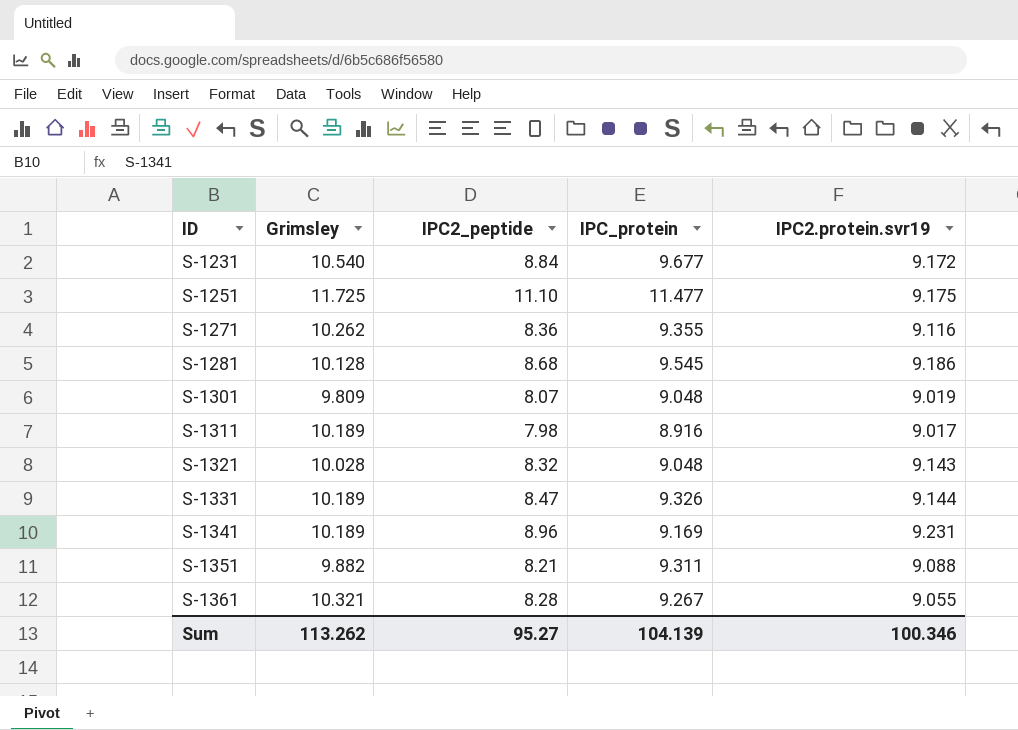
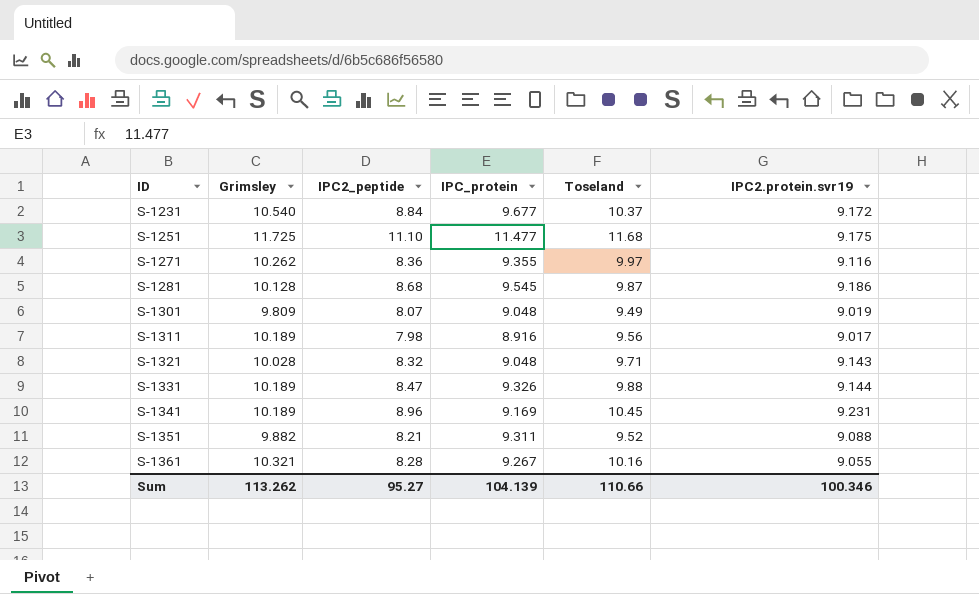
column Toseland | position: none -> 5

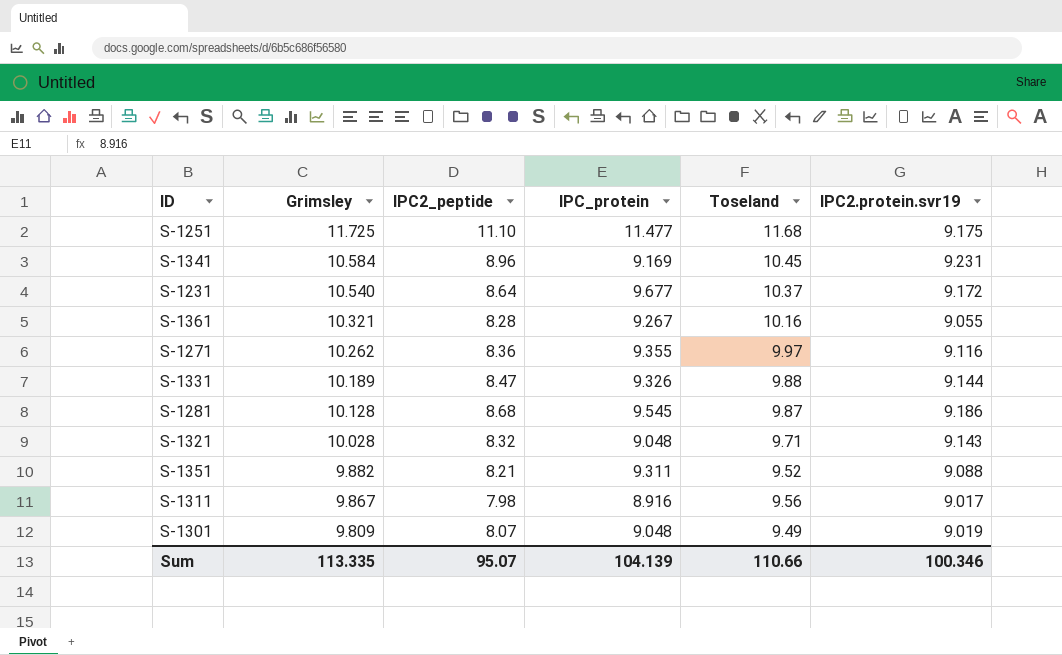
row order: ID ascending -> Grimsley descending
S-1341 | Grimsley: 10.189 -> 10.584
S-1231 | IPC2_peptide: 8.84 -> 8.64
S-1311 | Grimsley: 10.189 -> 9.867
Sum | Grimsley: 113.262 -> 113.335
Sum | IPC2_peptide: 95.27 -> 95.07

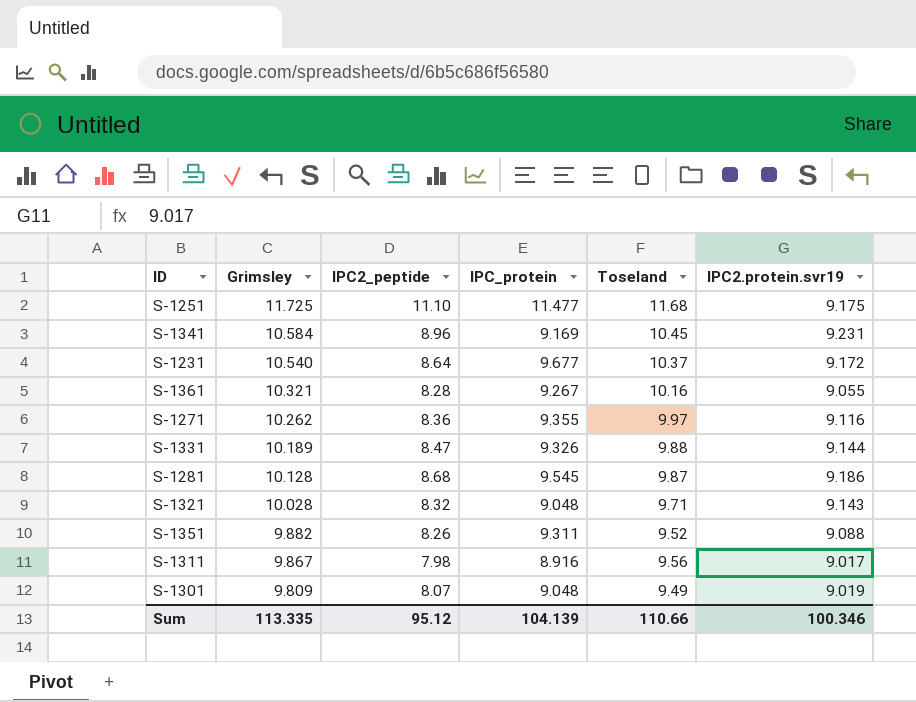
S-1351 | IPC2_peptide: 8.21 -> 8.26
Sum | IPC2_peptide: 95.07 -> 95.12

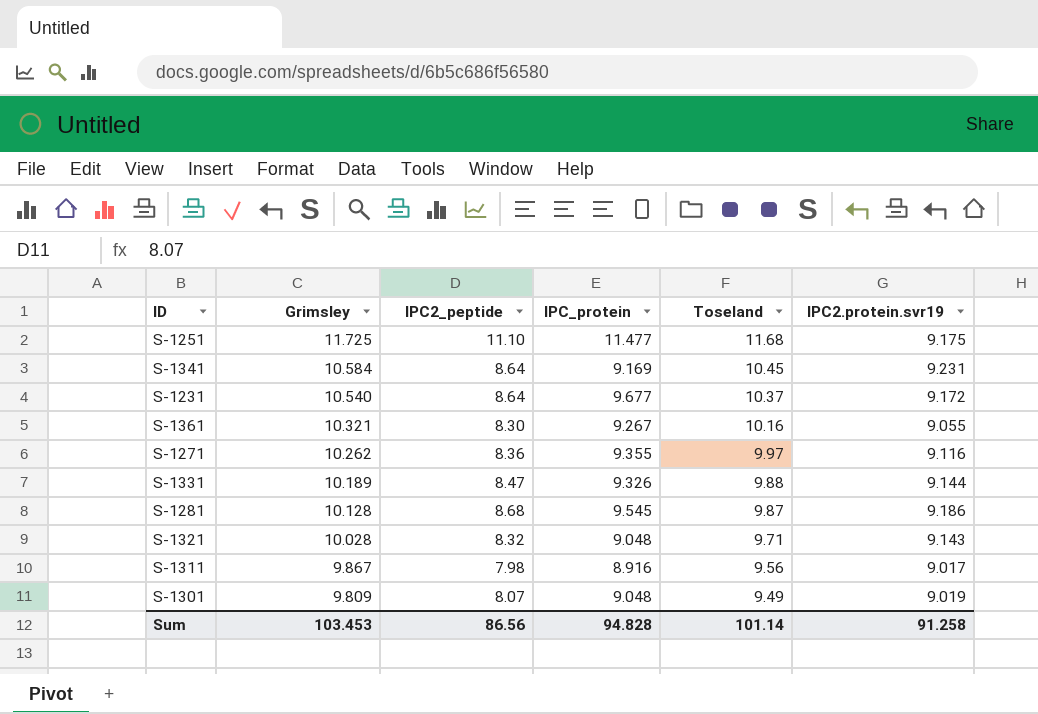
row S-1351: 9.882 | 8.26 | 9.311 | 9.52 | 9.088 -> none
S-1341 | IPC2_peptide: 8.96 -> 8.64
S-1361 | IPC2_peptide: 8.28 -> 8.30
Sum | Grimsley: 113.335 -> 103.453
Sum | IPC2_peptide: 95.12 -> 86.56
Sum | IPC_protein: 104.139 -> 94.828
Sum | Toseland: 110.66 -> 101.14
Sum | IPC2.protein.svr19: 100.346 -> 91.258

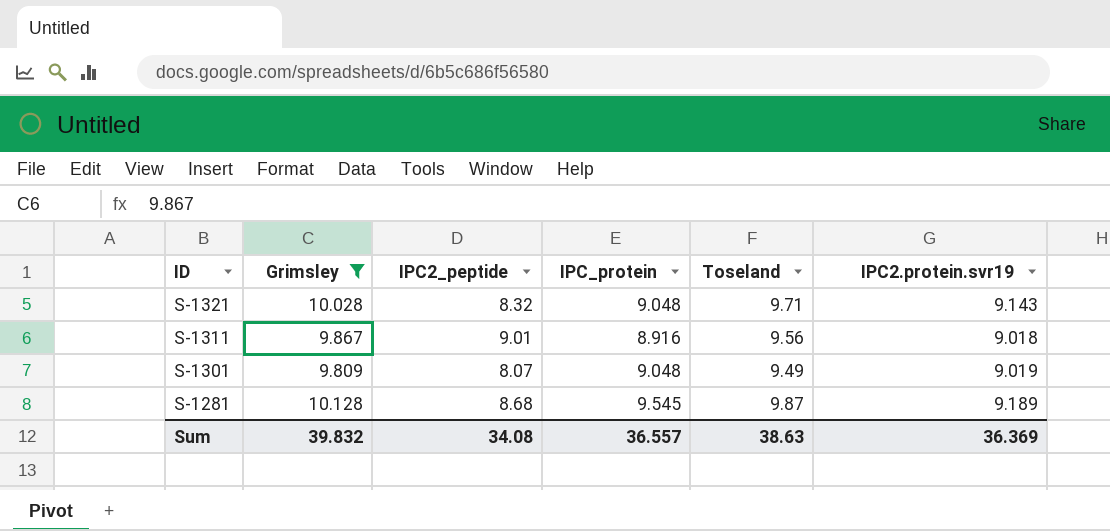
filter: none -> Grimsley <= 10.128
row order: Grimsley descending -> ID descending
S-1311 | IPC2_peptide: 7.98 -> 9.01
S-1311 | IPC2.protein.svr19: 9.017 -> 9.018
S-1281 | IPC2.protein.svr19: 9.186 -> 9.189
Sum | Grimsley: 103.453 -> 39.832
Sum | IPC2_peptide: 86.56 -> 34.08
Sum | IPC_protein: 94.828 -> 36.557
Sum | Toseland: 101.14 -> 38.63
Sum | IPC2.protein.svr19: 91.258 -> 36.369

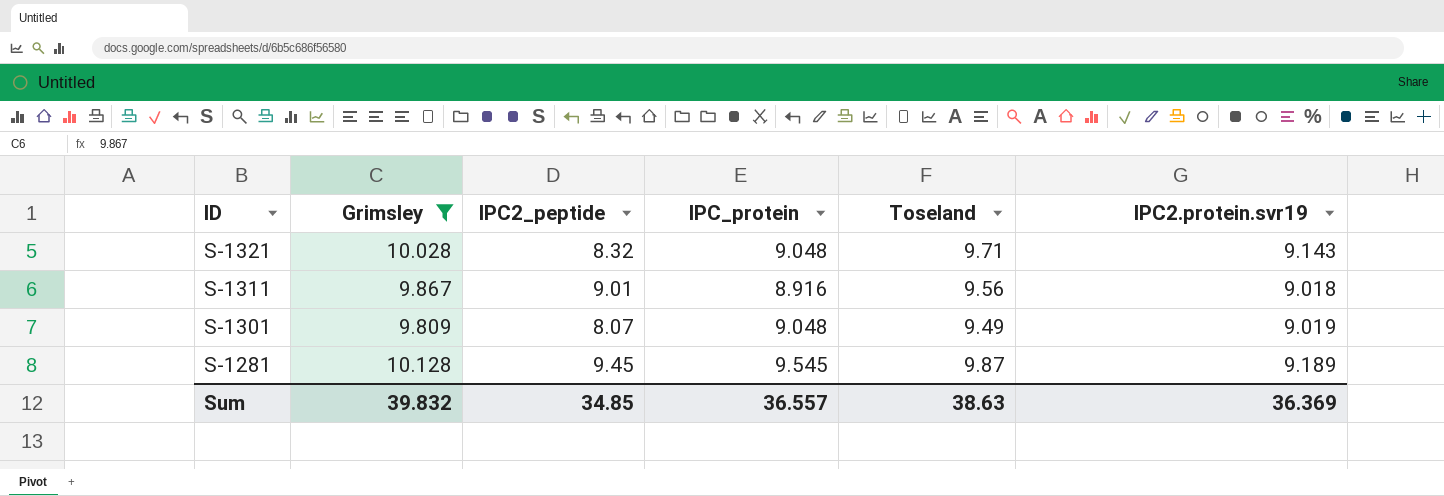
S-1281 | IPC2_peptide: 8.68 -> 9.45
Sum | IPC2_peptide: 34.08 -> 34.85

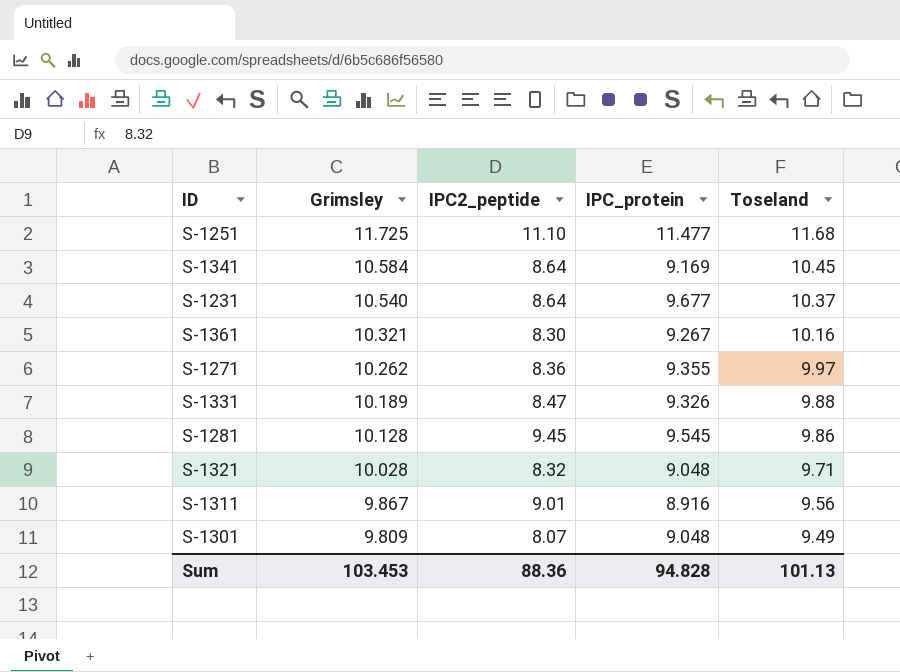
filter: Grimsley <= 10.128 -> none
row order: ID descending -> Grimsley descending
column IPC2.protein.svr19 | position: 6 -> none
S-1281 | Toseland: 9.87 -> 9.86
Sum | Grimsley: 39.832 -> 103.453
Sum | IPC2_peptide: 34.85 -> 88.36
Sum | IPC_protein: 36.557 -> 94.828
Sum | Toseland: 38.63 -> 101.13

